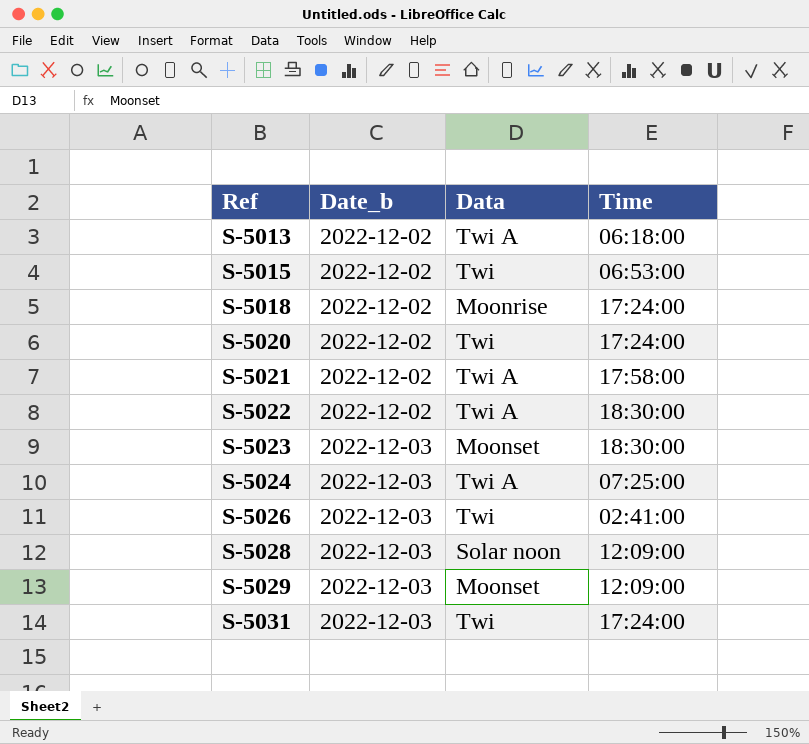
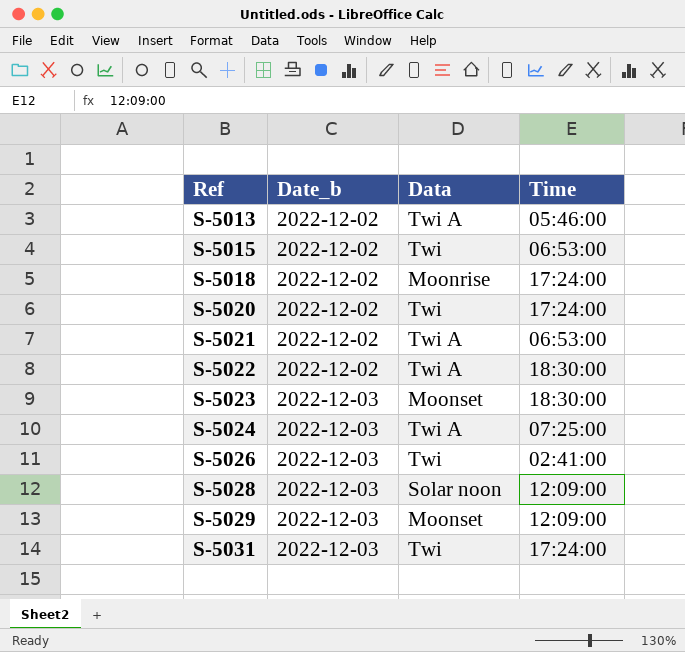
S-5013 | Time: 06:18:00 -> 05:46:00
S-5021 | Time: 17:58:00 -> 06:53:00

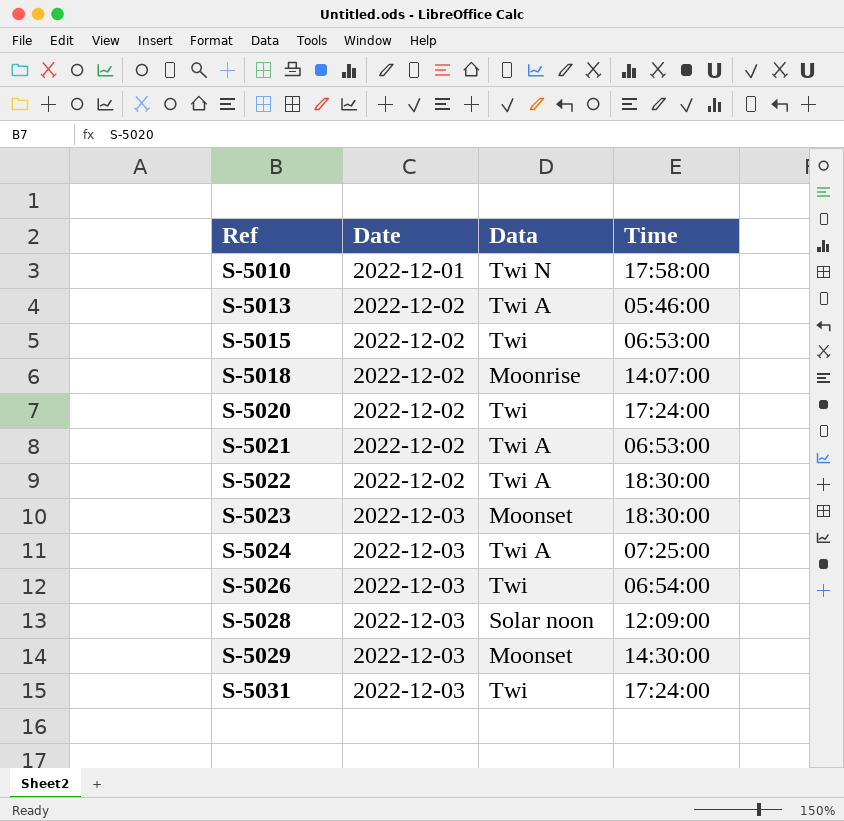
column name: Date_b -> Date
row S-5010: none -> 2022-12-01 | Twi N | 17:58:00
S-5018 | Time: 17:24:00 -> 14:07:00
S-5026 | Time: 02:41:00 -> 06:54:00
S-5029 | Time: 12:09:00 -> 14:30:00

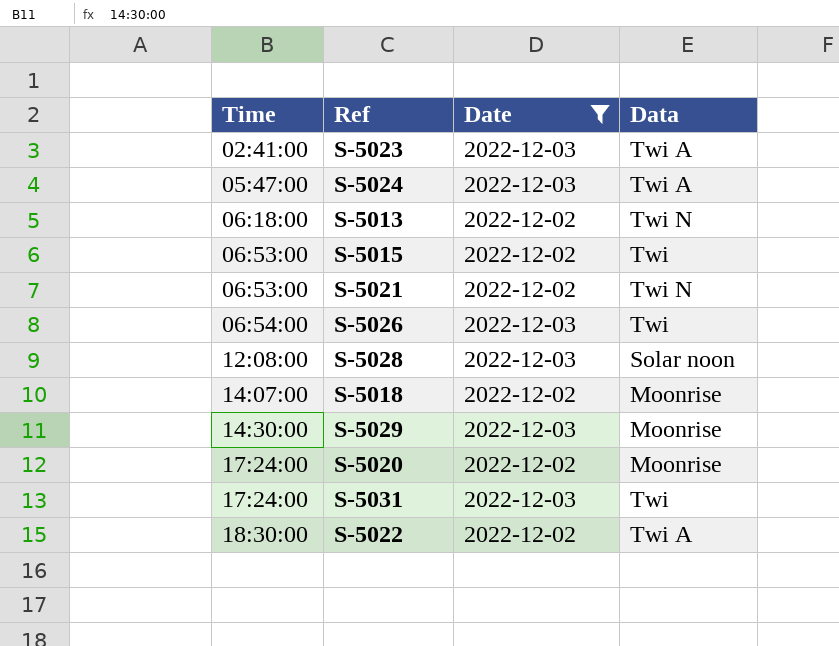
filter: none -> Date != 2022-12-01
row order: Ref ascending -> Time ascending
column Time | position: 4 -> 1
S-5023 | Time: 18:30:00 -> 02:41:00
S-5023 | Data: Moonset -> Twi A
S-5024 | Time: 07:25:00 -> 05:47:00
S-5013 | Time: 05:46:00 -> 06:18:00
S-5013 | Data: Twi A -> Twi N
S-5021 | Data: Twi A -> Twi N
S-5028 | Time: 12:09:00 -> 12:08:00
S-5029 | Data: Moonset -> Moonrise
S-5020 | Data: Twi -> Moonrise

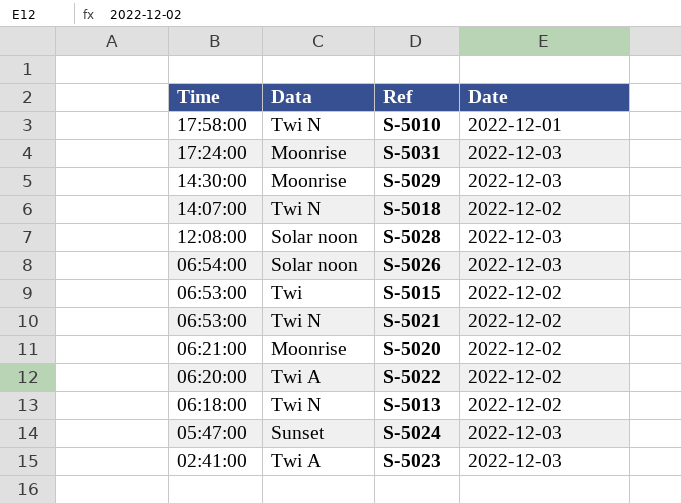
filter: Date != 2022-12-01 -> none
row order: Time ascending -> Time descending
column Data | position: 4 -> 2
S-5031 | Data: Twi -> Moonrise
S-5018 | Data: Moonrise -> Twi N
S-5026 | Data: Twi -> Solar noon
S-5020 | Time: 17:24:00 -> 06:21:00
S-5022 | Time: 18:30:00 -> 06:20:00
S-5024 | Data: Twi A -> Sunset

